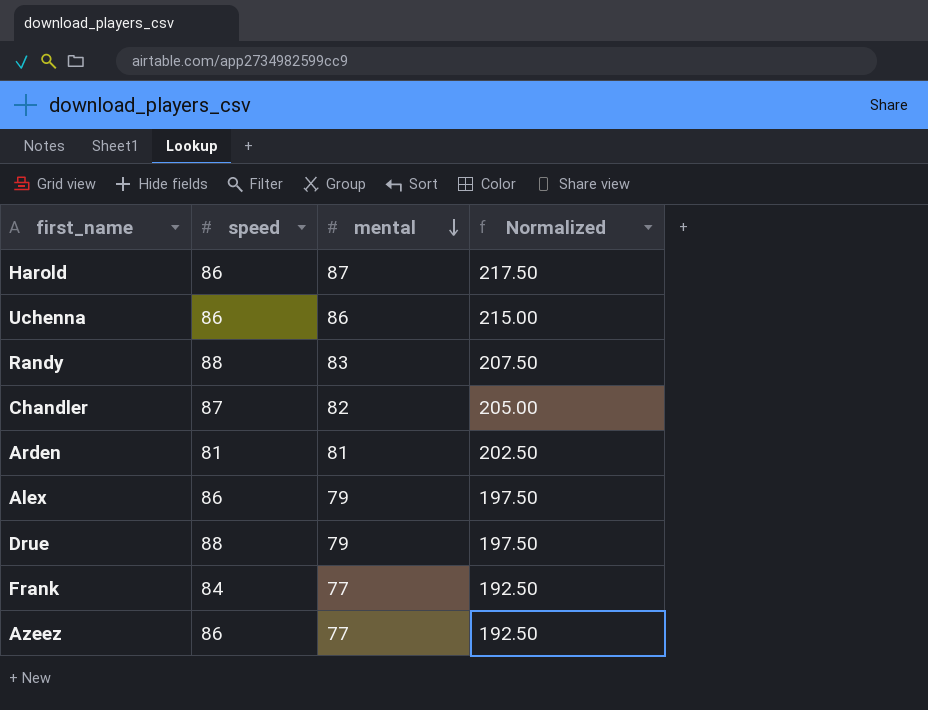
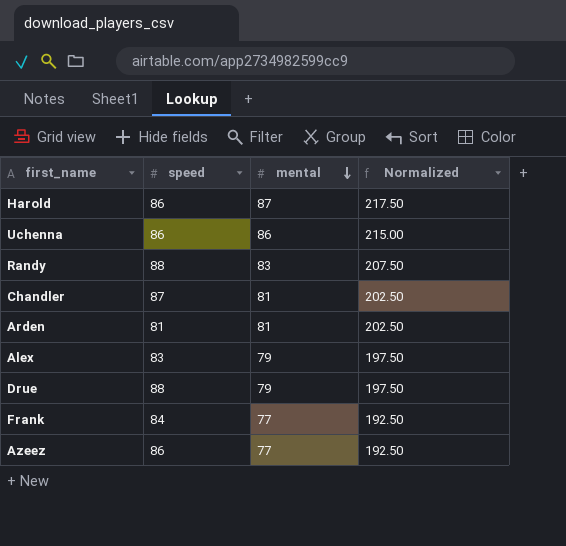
Chandler | mental: 82 -> 81
Chandler | Normalized: 205.00 -> 202.50
Alex | speed: 86 -> 83

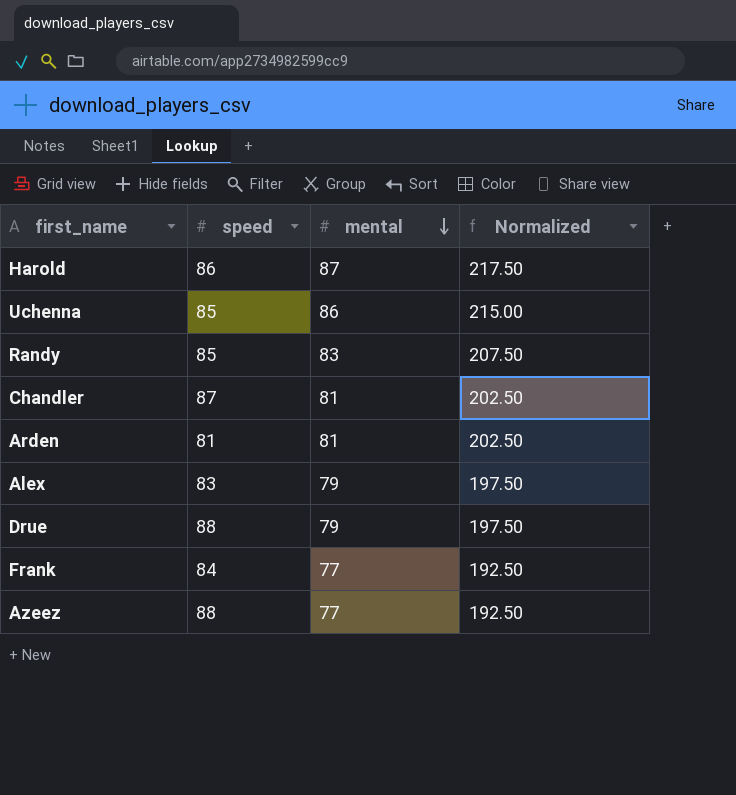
Uchenna | speed: 86 -> 85
Randy | speed: 88 -> 85
Azeez | speed: 86 -> 88

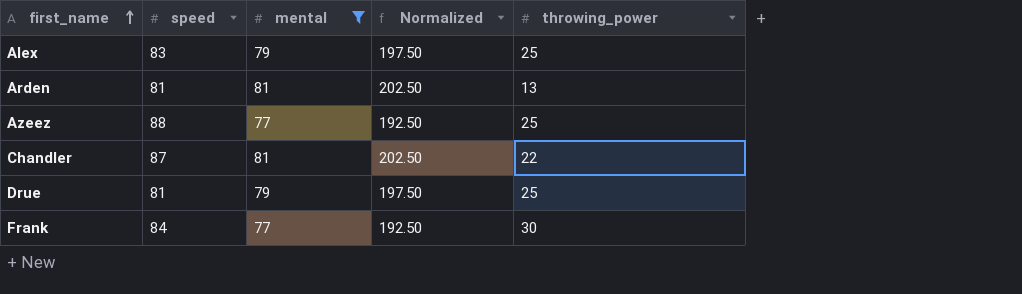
filter: none -> mental <= 81
row order: mental descending -> first_name ascending
column throwing_power | position: none -> 5
Drue | speed: 88 -> 81

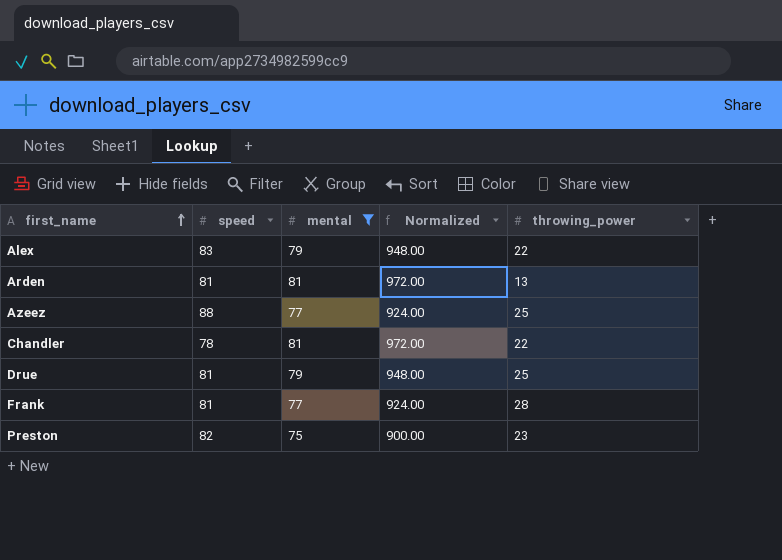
column Normalized | formula: [mental] * 2.5 -> [mental] * 12
Alex | throwing_power: 25 -> 22
Chandler | speed: 87 -> 78
Frank | speed: 84 -> 81
Frank | throwing_power: 30 -> 28
row Preston: none -> 82 | 75 | 900.00 | 23

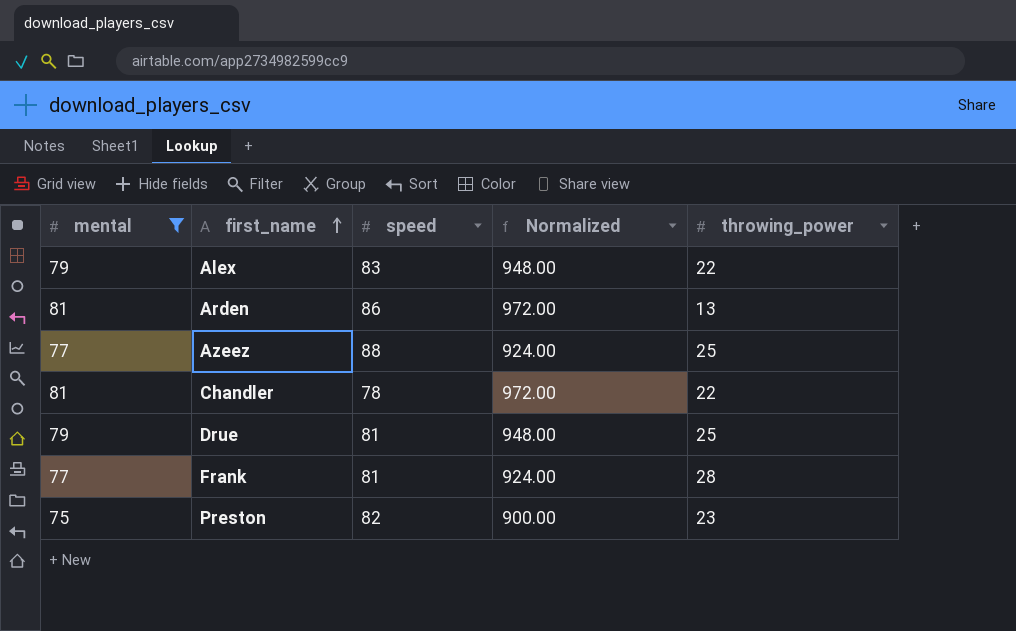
column mental | position: 3 -> 1
Arden | speed: 81 -> 86

